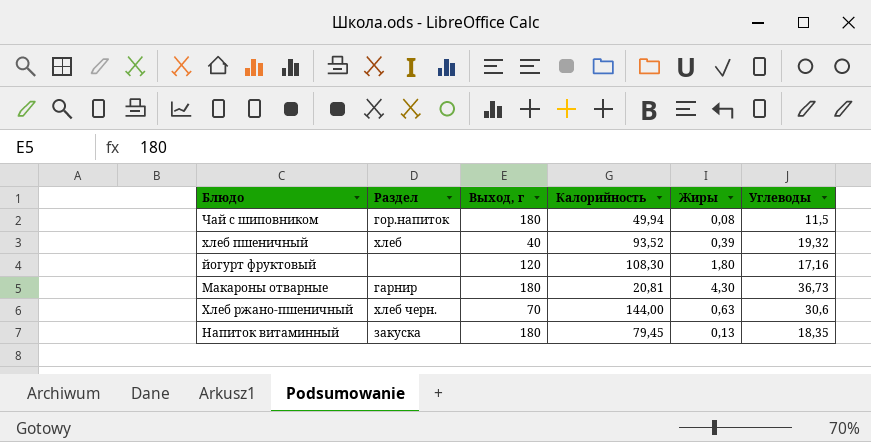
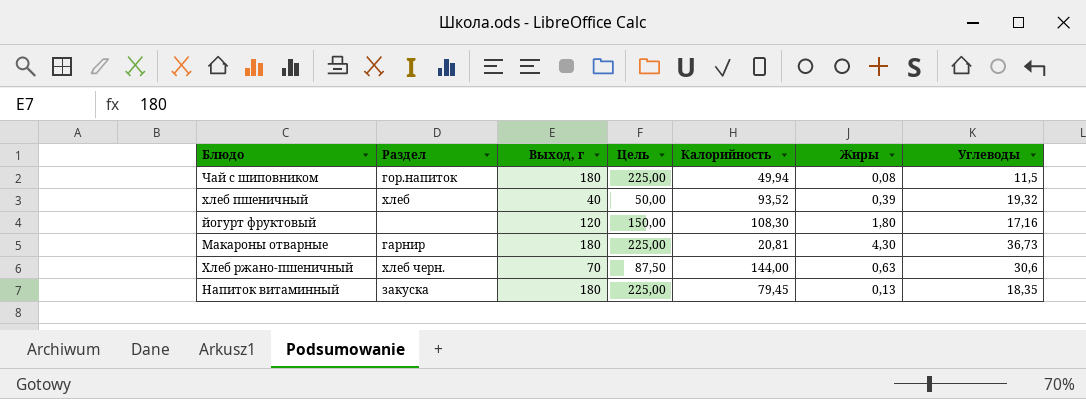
column Цель | formula: none -> [Выход, г] * 1,25

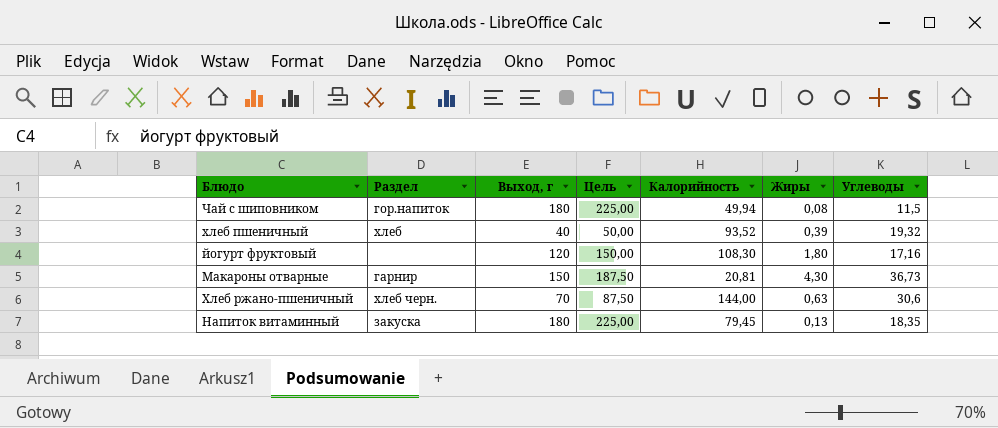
Макароны отварные | Выход, г: 180 -> 150
Макароны отварные | Цель: 225,00 -> 187,50

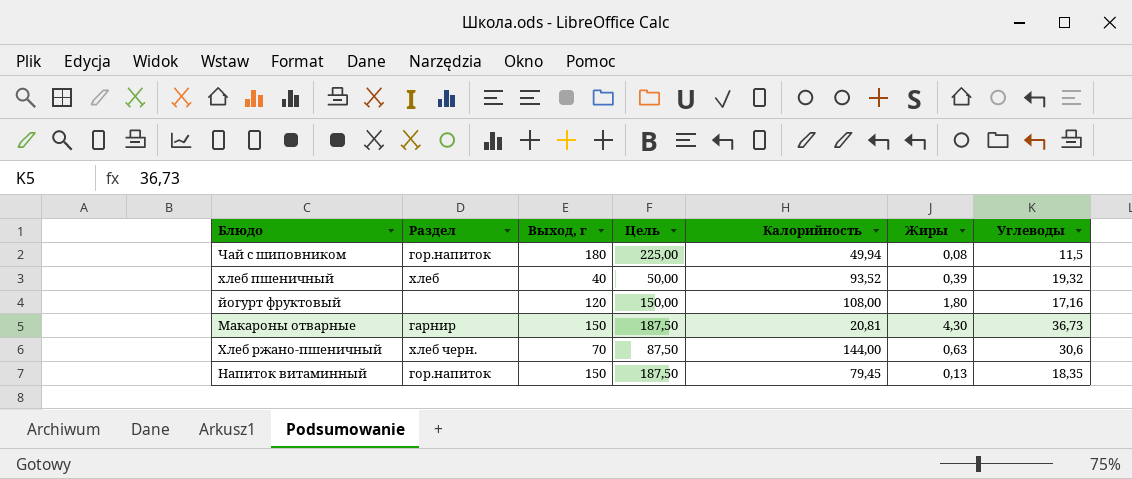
йогурт фруктовый | Калорийность: 108,30 -> 108,00
Напиток витаминный | Раздел: закуска -> гор.напиток
Напиток витаминный | Выход, г: 180 -> 150
Напиток витаминный | Цель: 225,00 -> 187,50

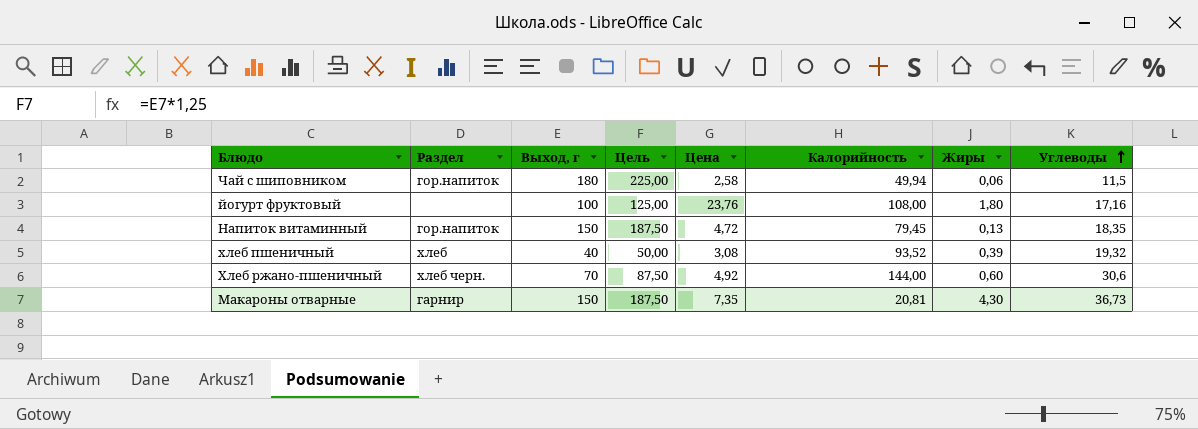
row order: none -> Углеводы ascending
column Цена | position: none -> 5
Чай с шиповником | Жиры: 0,08 -> 0,06
йогурт фруктовый | Выход, г: 120 -> 100
йогурт фруктовый | Цель: 150,00 -> 125,00
Хлеб ржано-пшеничный | Жиры: 0,63 -> 0,60

